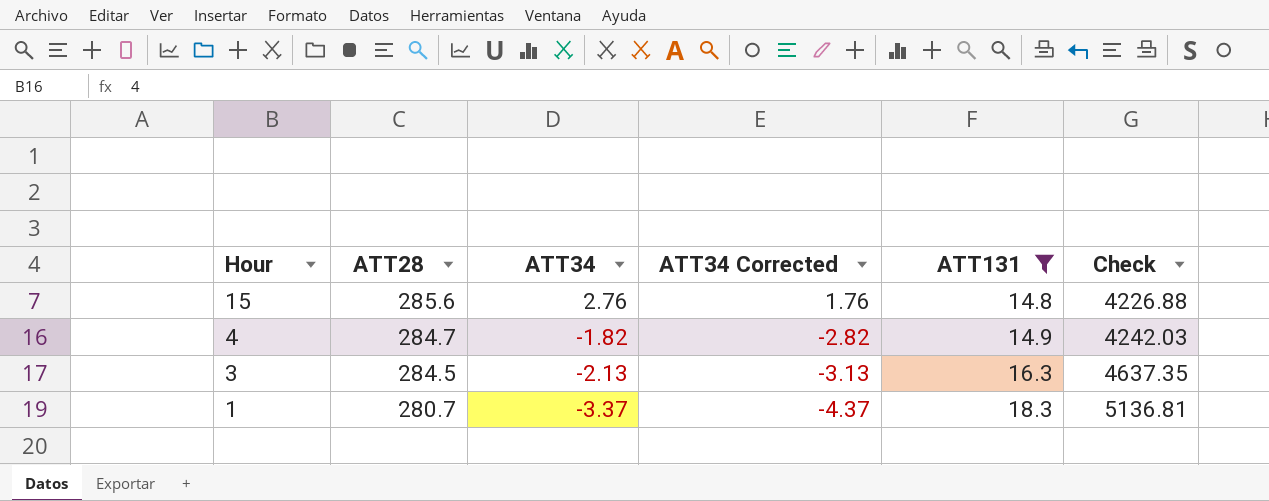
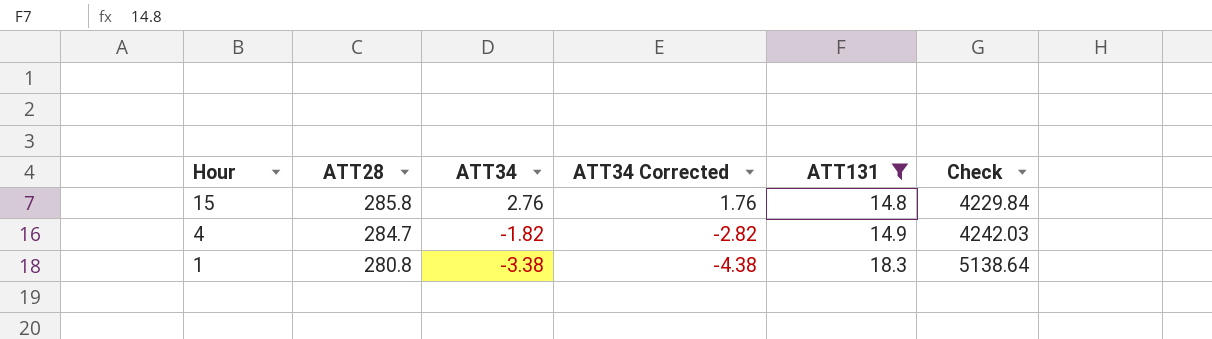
row 3: 284.5 | -2.13 | -3.13 | 16.3 | 4637.35 -> none
15 | ATT28: 285.6 -> 285.8
15 | Check: 4226.88 -> 4229.84
1 | ATT28: 280.7 -> 280.8
1 | ATT34: -3.37 -> -3.38
1 | ATT34 Corrected: -4.37 -> -4.38
1 | Check: 5136.81 -> 5138.64

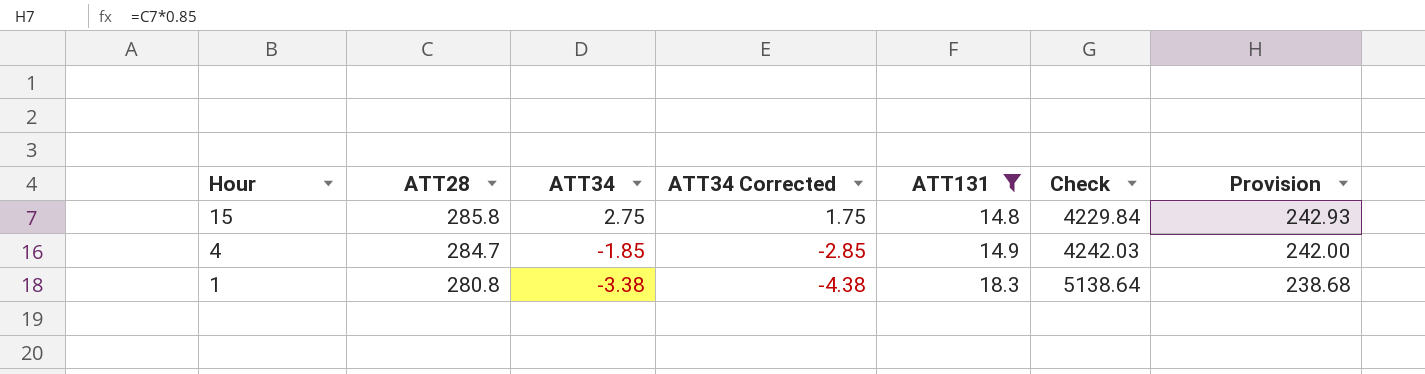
column Provision | formula: none -> [ATT28] * 0.85
15 | ATT34: 2.76 -> 2.75
15 | ATT34 Corrected: 1.76 -> 1.75
4 | ATT34: -1.82 -> -1.85
4 | ATT34 Corrected: -2.82 -> -2.85

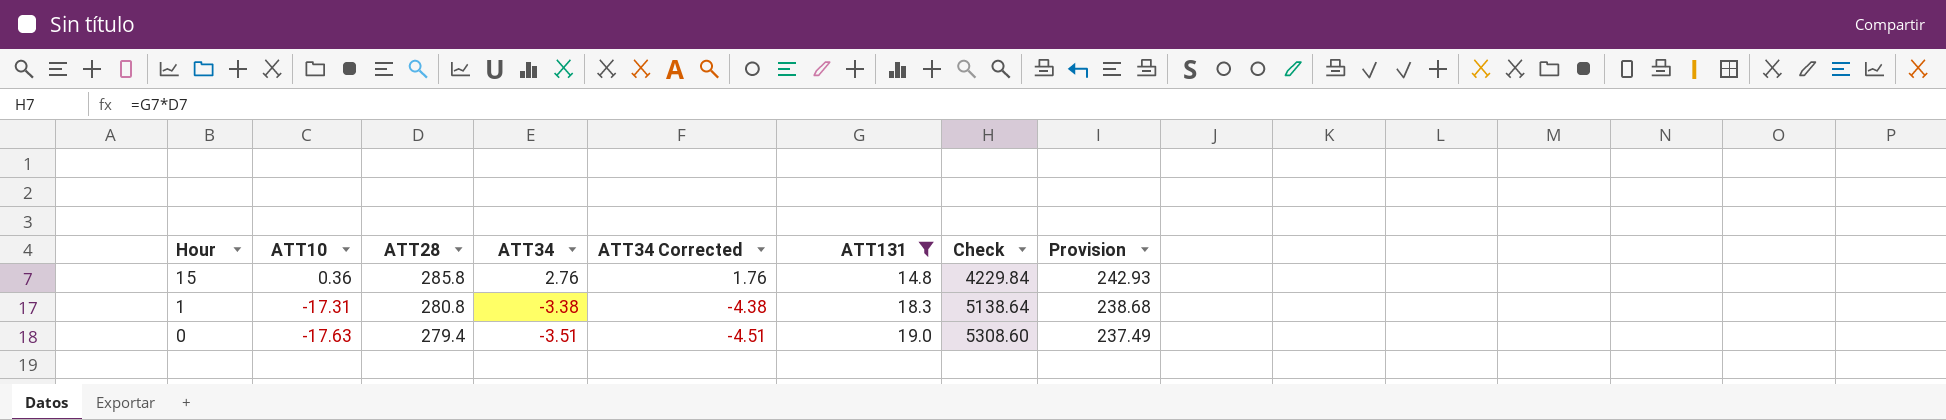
column ATT10 | position: none -> 2
row 4: 284.7 | -1.85 | -2.85 | 14.9 | 4242.03 | 242.00 -> none
15 | ATT34: 2.75 -> 2.76
15 | ATT34 Corrected: 1.75 -> 1.76
row 0: none -> -17.63 | 279.4 | -3.51 | -4.51 | 19.0 | 5308.60 | 237.49

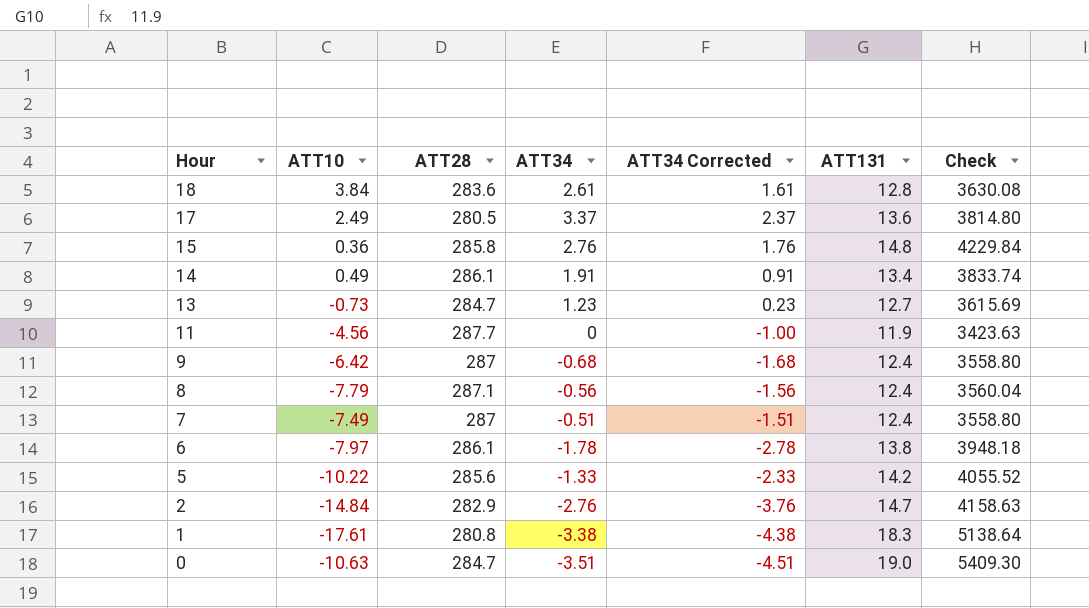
filter: ATT131 >= 14.8 -> none
column Provision | formula: [ATT28] * 0.85 -> none
1 | ATT10: -17.31 -> -17.61
0 | ATT10: -17.63 -> -10.63
0 | ATT28: 279.4 -> 284.7
0 | Check: 5308.60 -> 5409.30

